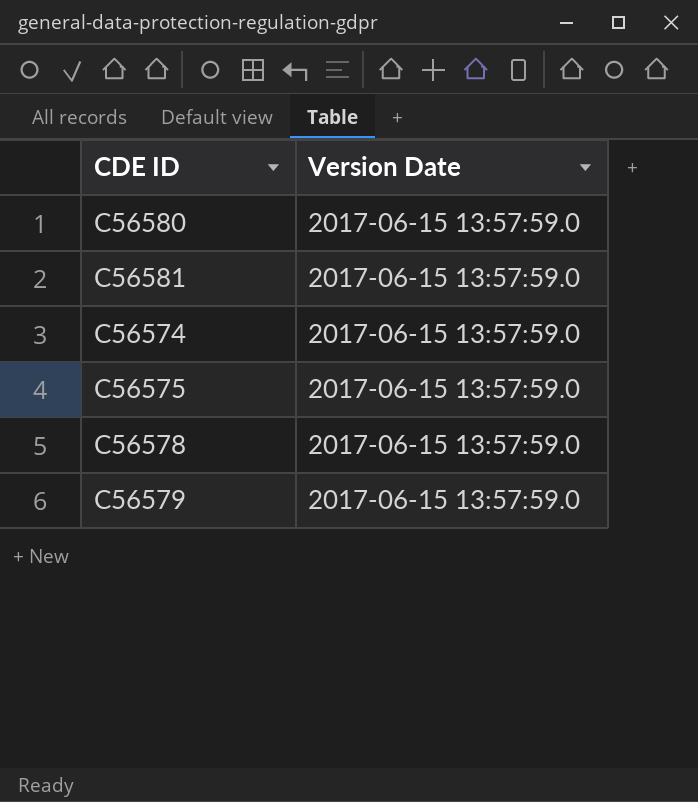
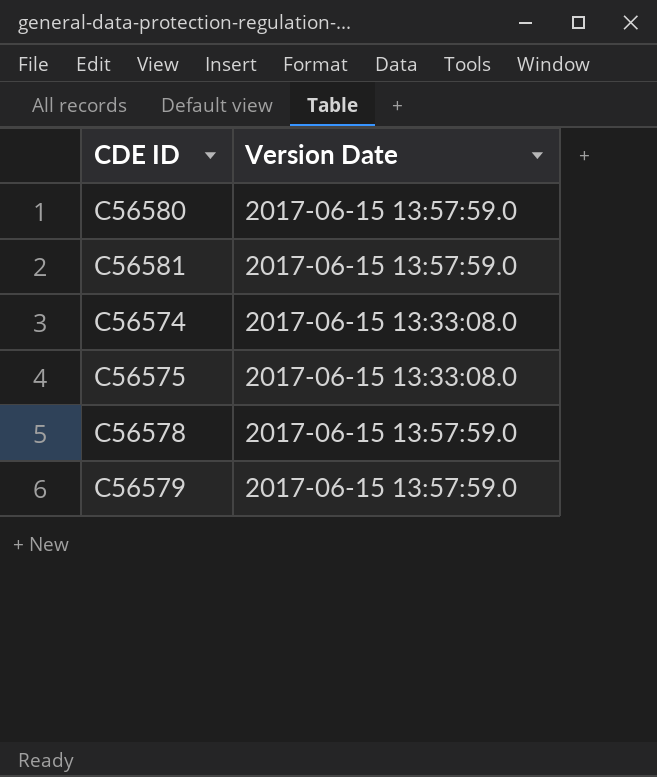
C56574 | Version Date: 2017-06-15 13:57:59.0 -> 2017-06-15 13:33:08.0
C56575 | Version Date: 2017-06-15 13:57:59.0 -> 2017-06-15 13:33:08.0

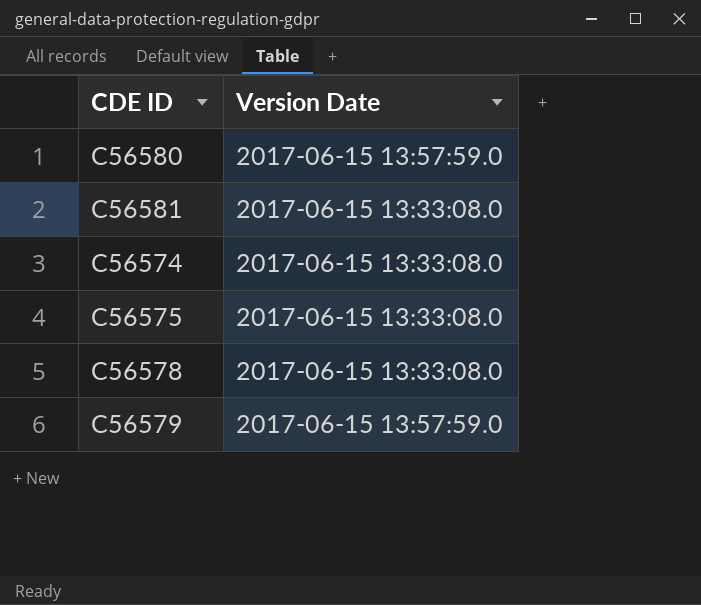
C56581 | Version Date: 2017-06-15 13:57:59.0 -> 2017-06-15 13:33:08.0
C56578 | Version Date: 2017-06-15 13:57:59.0 -> 2017-06-15 13:33:08.0

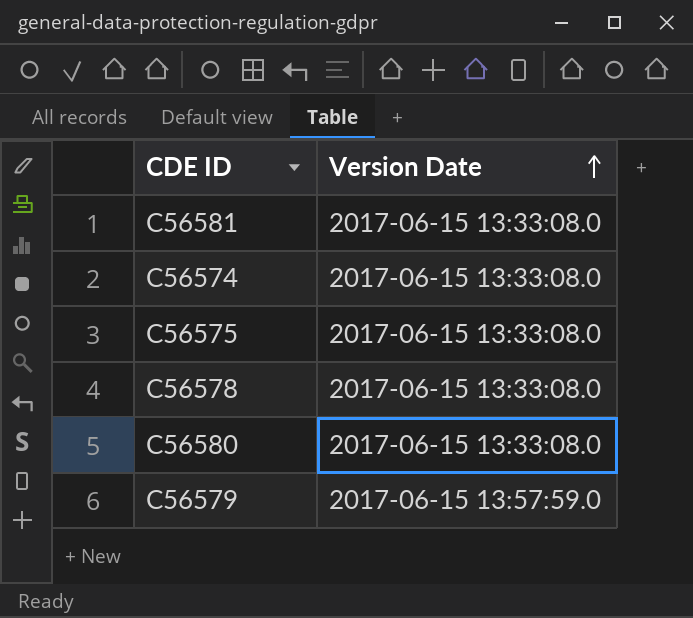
row order: none -> Version Date ascending
C56580 | Version Date: 2017-06-15 13:57:59.0 -> 2017-06-15 13:33:08.0

